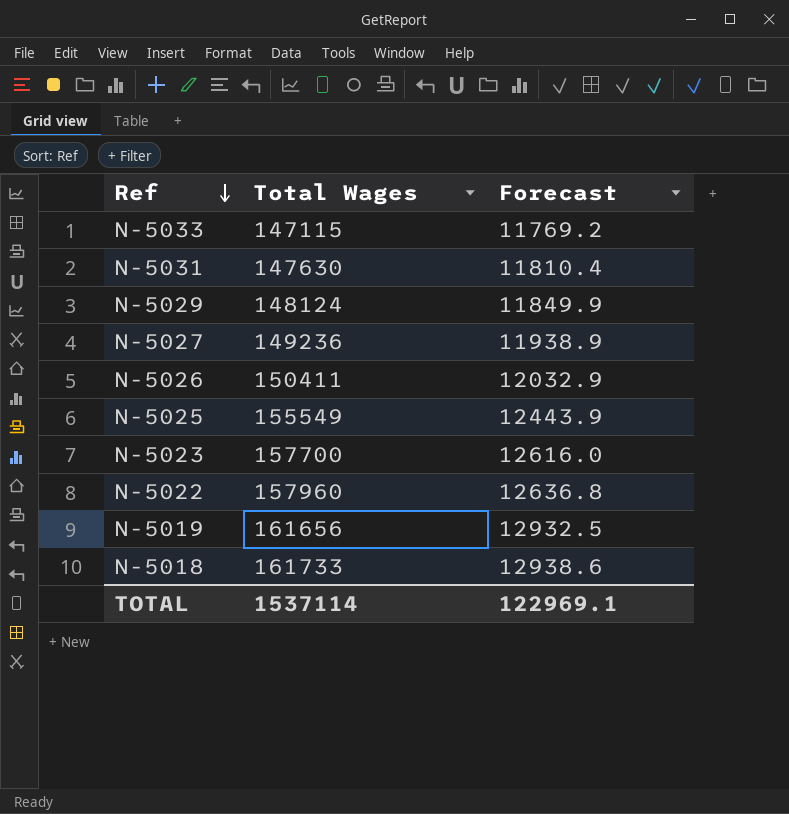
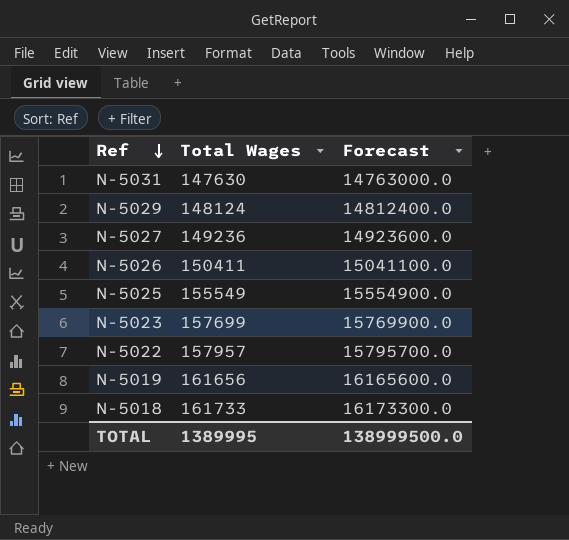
column Forecast | formula: [Total Wages] * 0.08 -> [Total Wages] * 100
row N-5033: 147115 | 11769.2 -> none
N-5023 | Total Wages: 157700 -> 157699
N-5022 | Total Wages: 157960 -> 157957
TOTAL | Total Wages: 1537114 -> 1389995
TOTAL | Forecast: 122969.1 -> 138999500.0

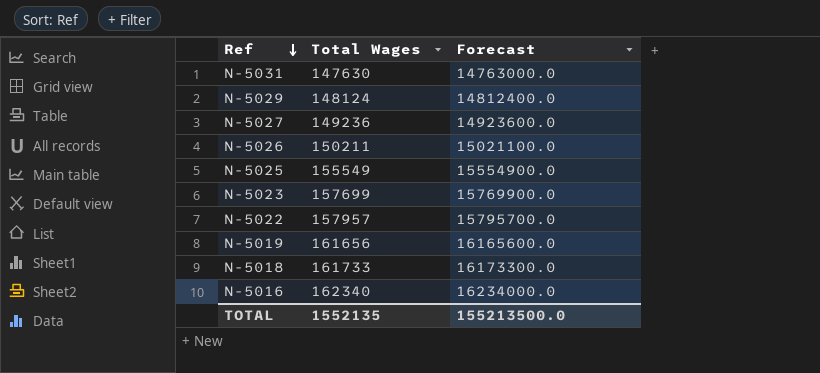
N-5026 | Total Wages: 150411 -> 150211
N-5026 | Forecast: 15041100.0 -> 15021100.0
row N-5016: none -> 162340 | 16234000.0
TOTAL | Total Wages: 1389995 -> 1552135
TOTAL | Forecast: 138999500.0 -> 155213500.0

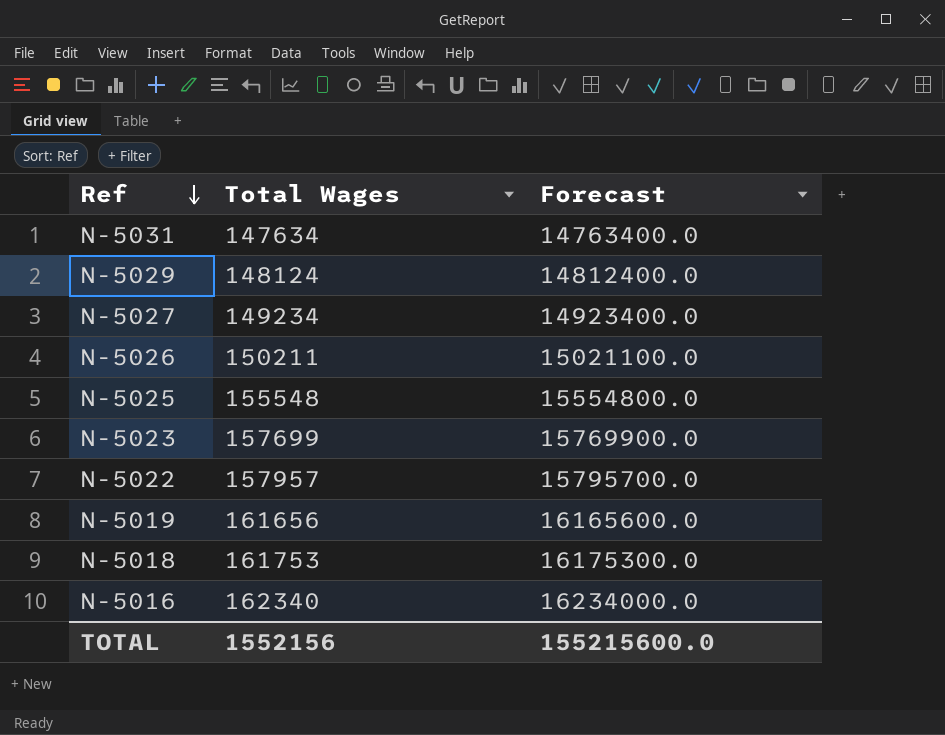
N-5031 | Total Wages: 147630 -> 147634
N-5031 | Forecast: 14763000.0 -> 14763400.0
N-5027 | Total Wages: 149236 -> 149234
N-5027 | Forecast: 14923600.0 -> 14923400.0
N-5025 | Total Wages: 155549 -> 155548
N-5025 | Forecast: 15554900.0 -> 15554800.0
N-5018 | Total Wages: 161733 -> 161753
N-5018 | Forecast: 16173300.0 -> 16175300.0
TOTAL | Total Wages: 1552135 -> 1552156
TOTAL | Forecast: 155213500.0 -> 155215600.0

